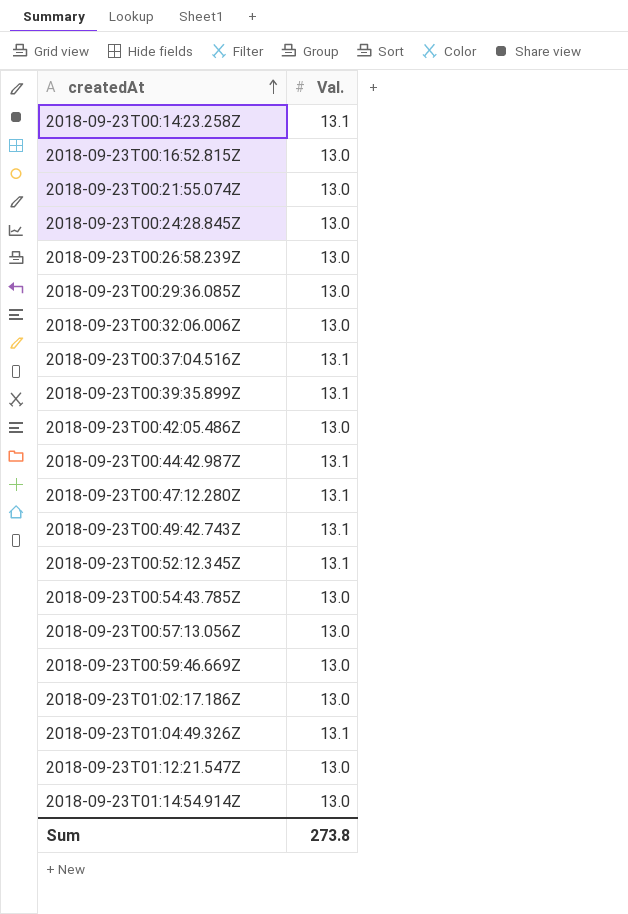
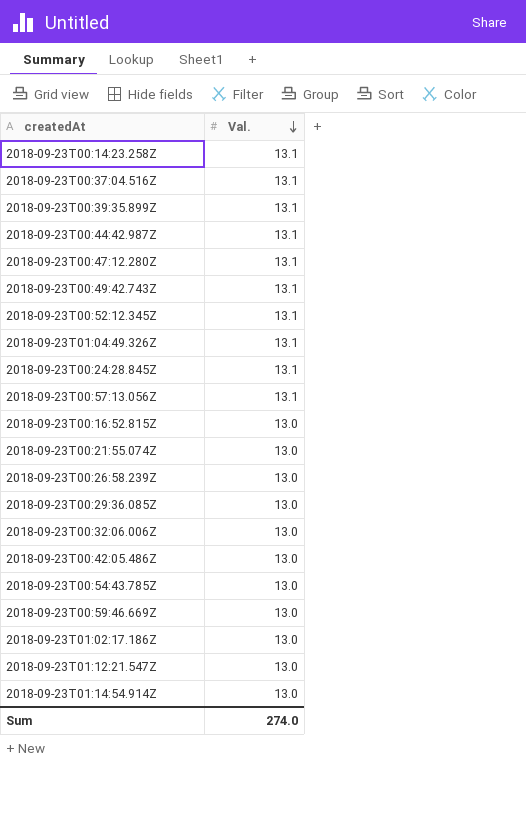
row order: createdAt ascending -> Val. descending
2018-09-23T00:24:28.845Z | Val.: 13.0 -> 13.1
2018-09-23T00:57:13.056Z | Val.: 13.0 -> 13.1
Sum | Val.: 273.8 -> 274.0

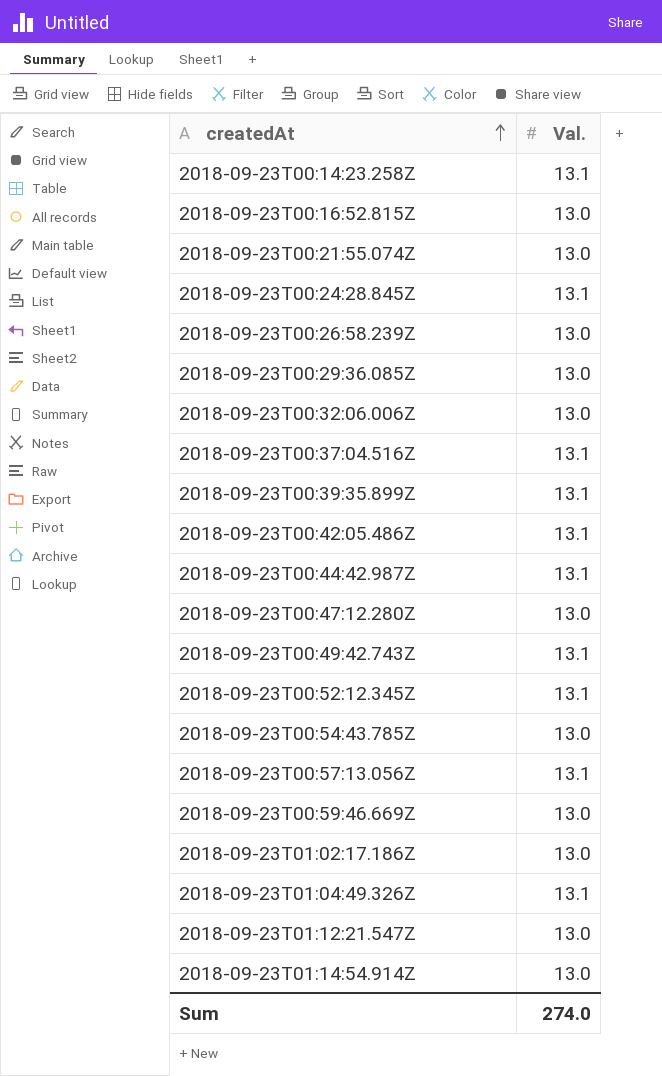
row order: Val. descending -> createdAt ascending
2018-09-23T00:42:05.486Z | Val.: 13.0 -> 13.1
2018-09-23T00:47:12.280Z | Val.: 13.1 -> 13.0

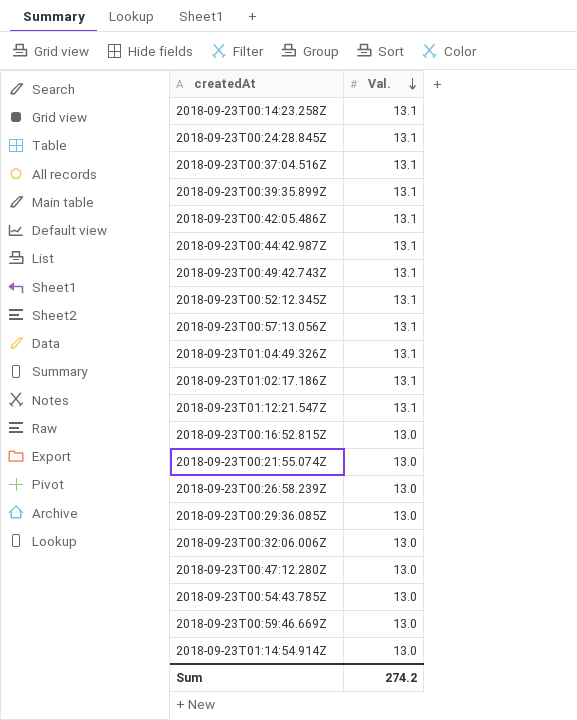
row order: createdAt ascending -> Val. descending
2018-09-23T01:02:17.186Z | Val.: 13.0 -> 13.1
2018-09-23T01:12:21.547Z | Val.: 13.0 -> 13.1
Sum | Val.: 274.0 -> 274.2

